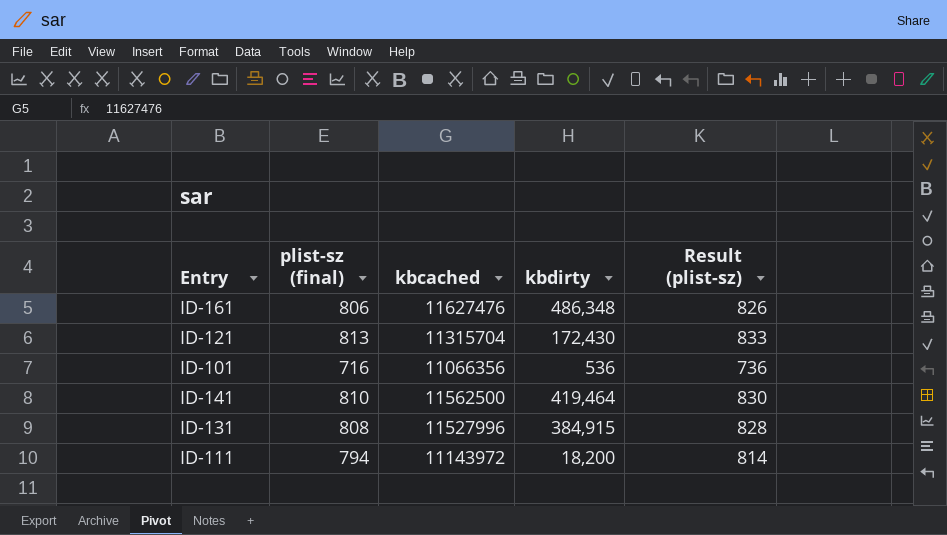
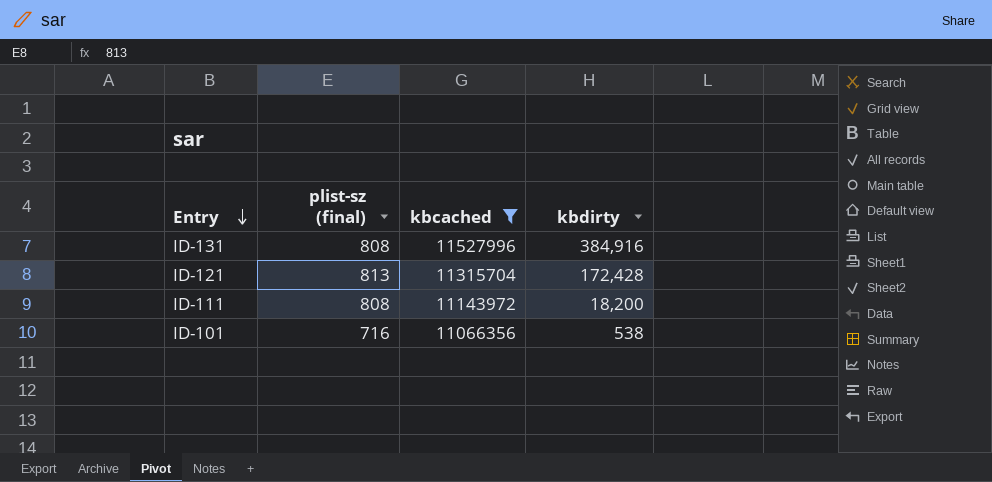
filter: none -> kbcached <= 11527996
row order: none -> Entry descending
column Result (plist-sz) | formula: [plist-sz (final)] + 20 -> none
ID-131 | kbdirty: 384,915 -> 384,916
ID-121 | kbdirty: 172,430 -> 172,428
ID-111 | plist-sz (final): 794 -> 808
ID-101 | kbdirty: 536 -> 538

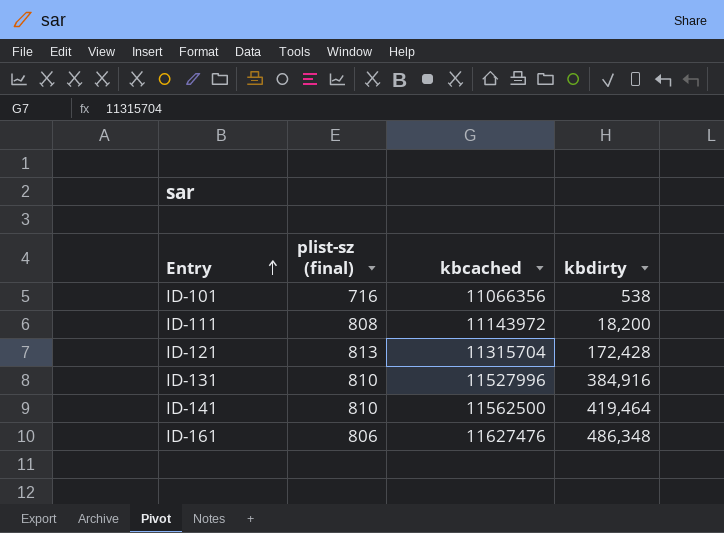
filter: kbcached <= 11527996 -> none
row order: Entry descending -> Entry ascending
ID-131 | plist-sz (final): 808 -> 810

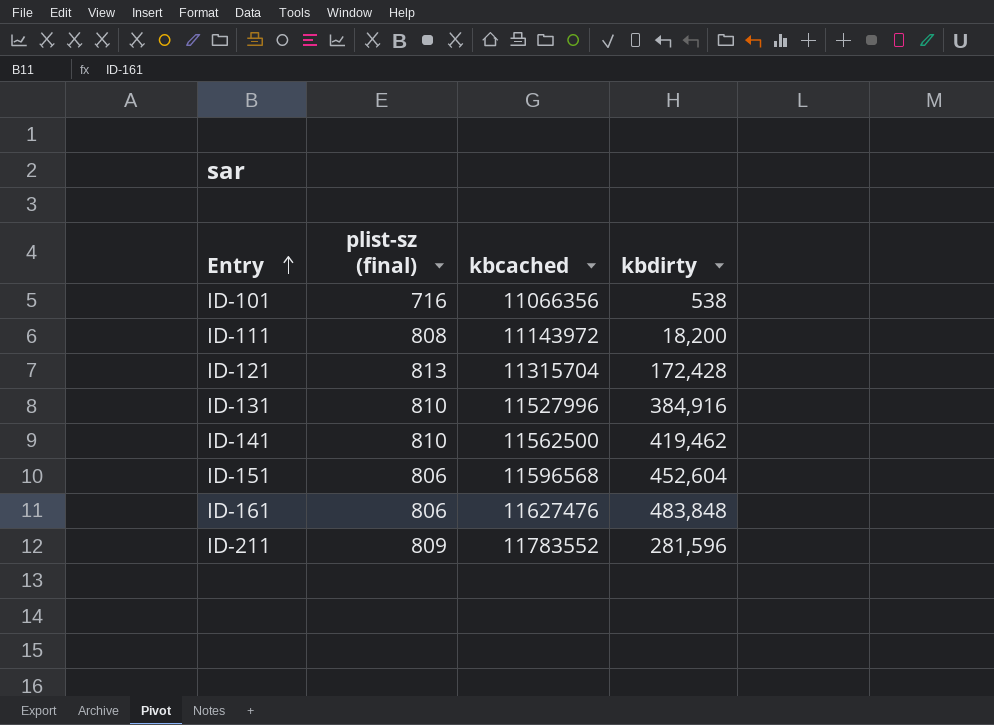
ID-141 | kbdirty: 419,464 -> 419,462
row ID-151: none -> 806 | 11596568 | 452,604
ID-161 | kbdirty: 486,348 -> 483,848
row ID-211: none -> 809 | 11783552 | 281,596

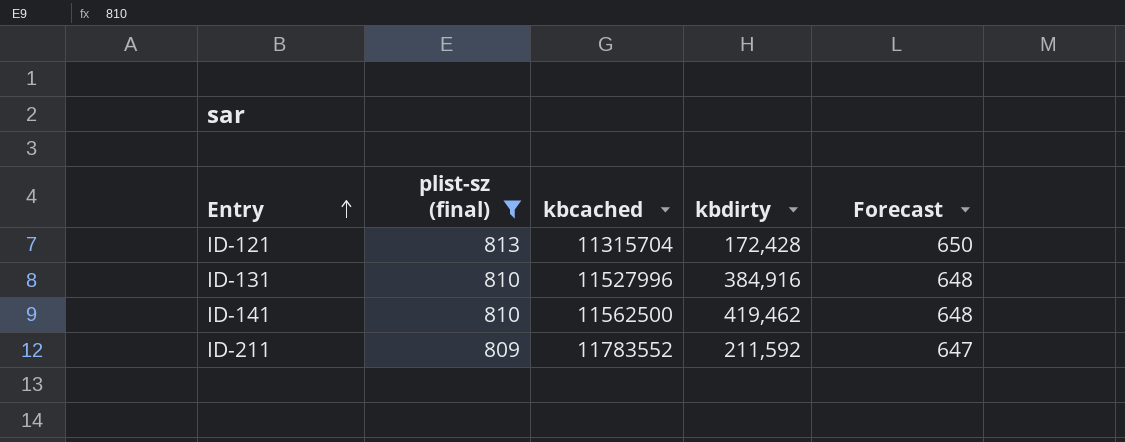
filter: none -> plist-sz (final) >= 809
column Forecast | formula: none -> [plist-sz (final)] * 0.8
ID-211 | kbdirty: 281,596 -> 211,592

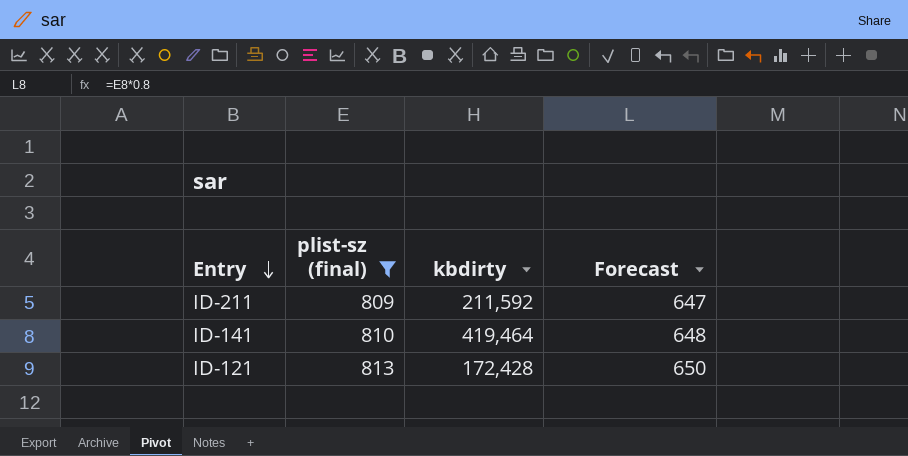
row order: Entry ascending -> Entry descending
column kbcached | position: 3 -> none
row ID-131: 810 | 11527996 | 384,916 | 648 -> none
ID-141 | kbdirty: 419,462 -> 419,464

